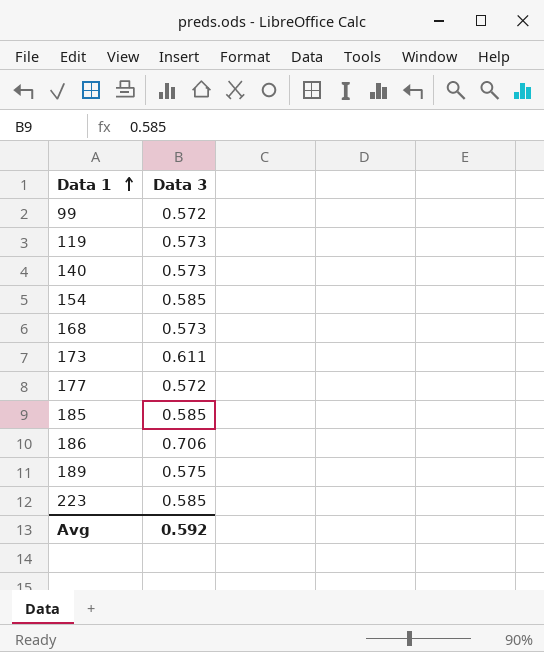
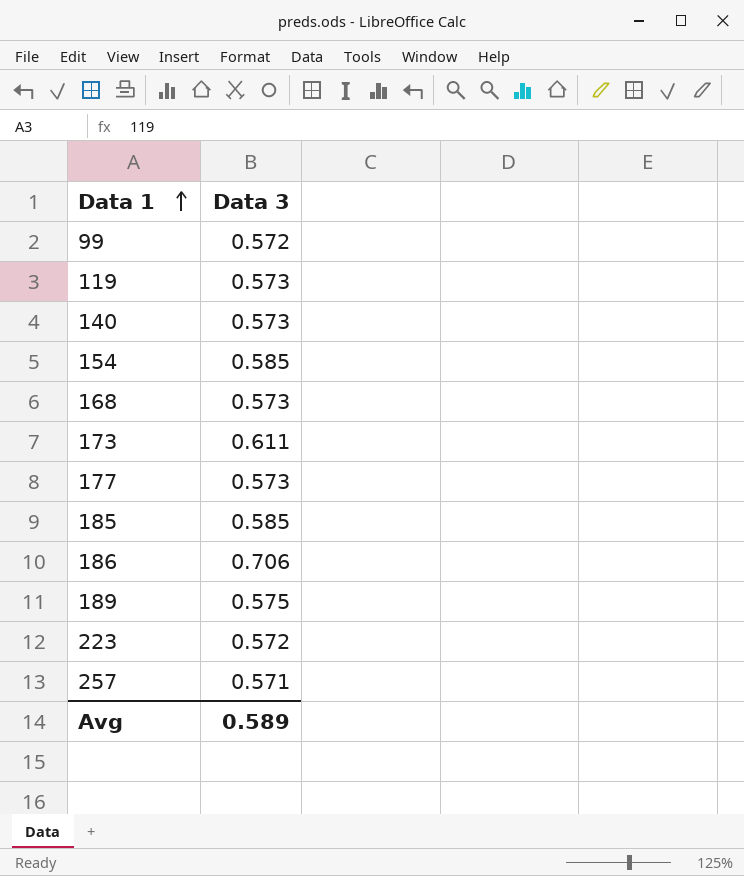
177 | Data 3: 0.572 -> 0.573
223 | Data 3: 0.585 -> 0.572
row 257: none -> 0.571
Avg | Data 3: 0.592 -> 0.589

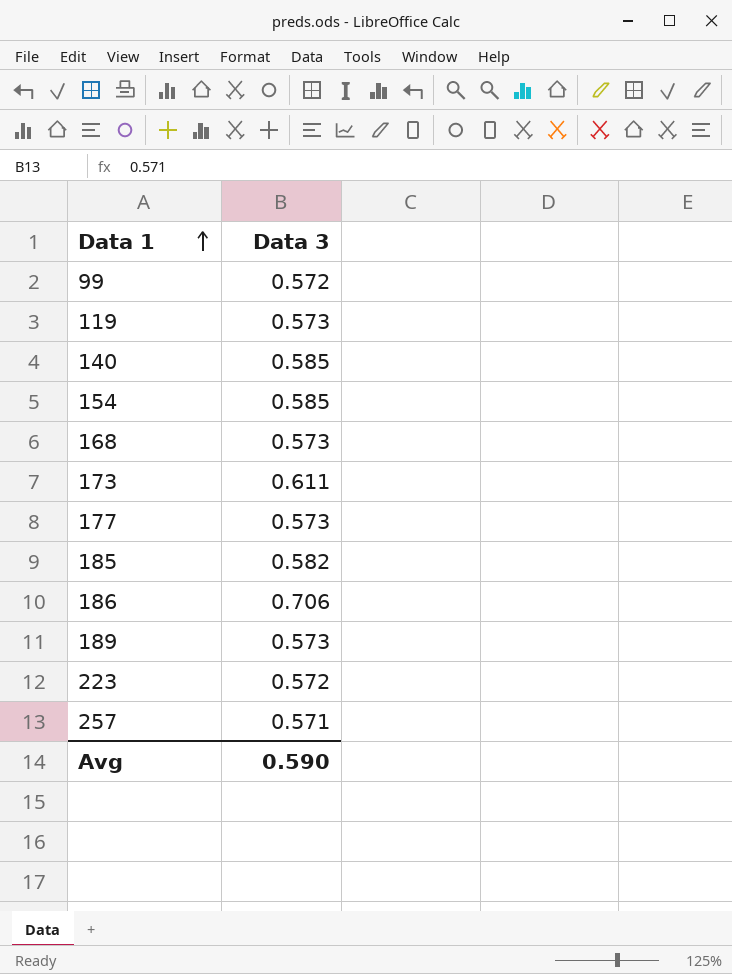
140 | Data 3: 0.573 -> 0.585
185 | Data 3: 0.585 -> 0.582
189 | Data 3: 0.575 -> 0.573
Avg | Data 3: 0.589 -> 0.590

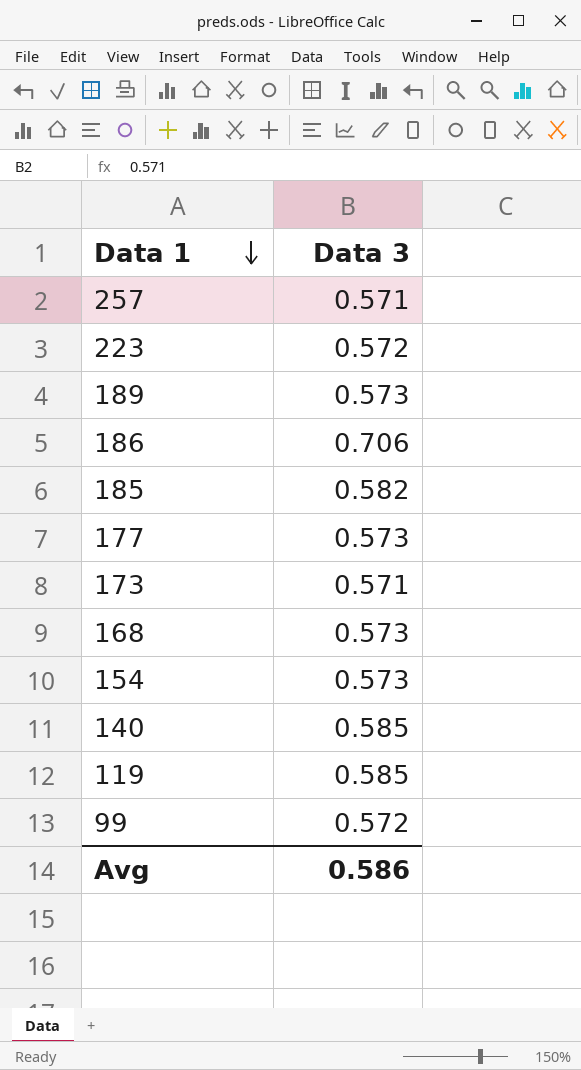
row order: Data 1 ascending -> Data 1 descending
173 | Data 3: 0.611 -> 0.571
154 | Data 3: 0.585 -> 0.573
119 | Data 3: 0.573 -> 0.585
Avg | Data 3: 0.590 -> 0.586

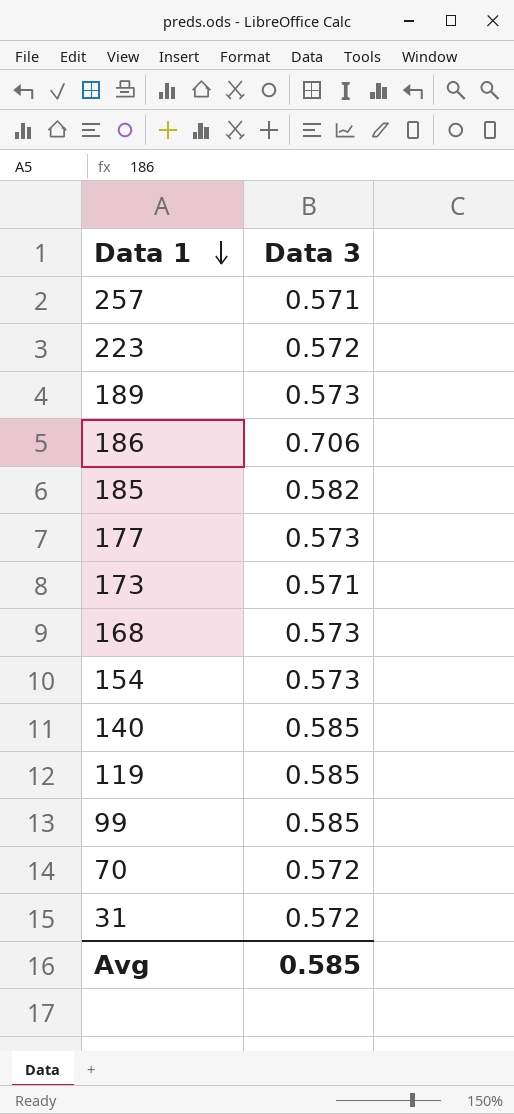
99 | Data 3: 0.572 -> 0.585
row 70: none -> 0.572
row 31: none -> 0.572
Avg | Data 3: 0.586 -> 0.585

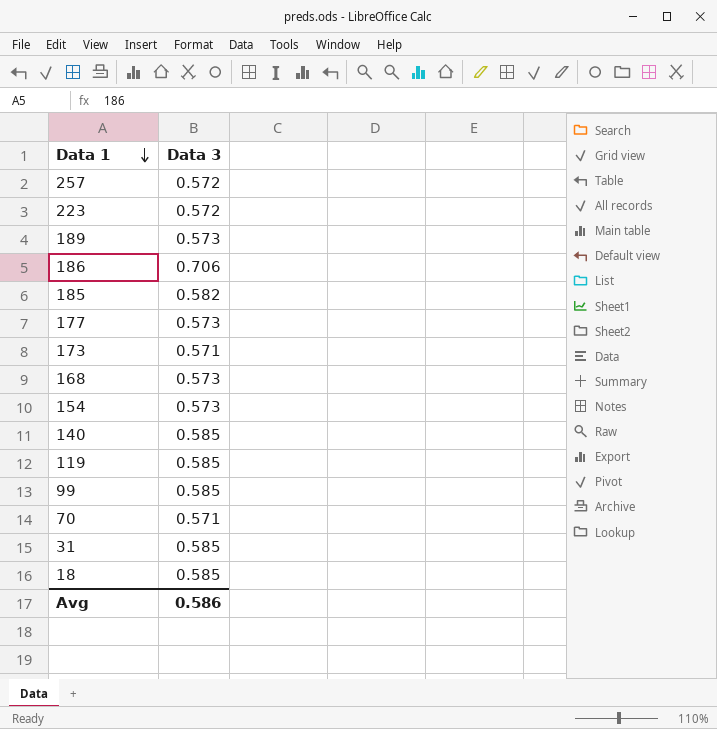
257 | Data 3: 0.571 -> 0.572
70 | Data 3: 0.572 -> 0.571
31 | Data 3: 0.572 -> 0.585
row 18: none -> 0.585
Avg | Data 3: 0.585 -> 0.586

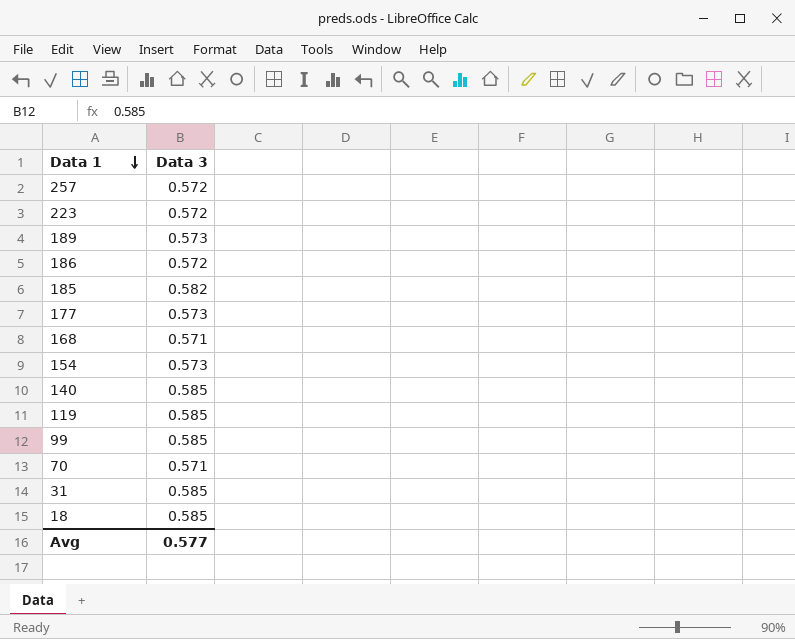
row 173: 0.571 -> none
186 | Data 3: 0.706 -> 0.572
168 | Data 3: 0.573 -> 0.571
Avg | Data 3: 0.586 -> 0.577

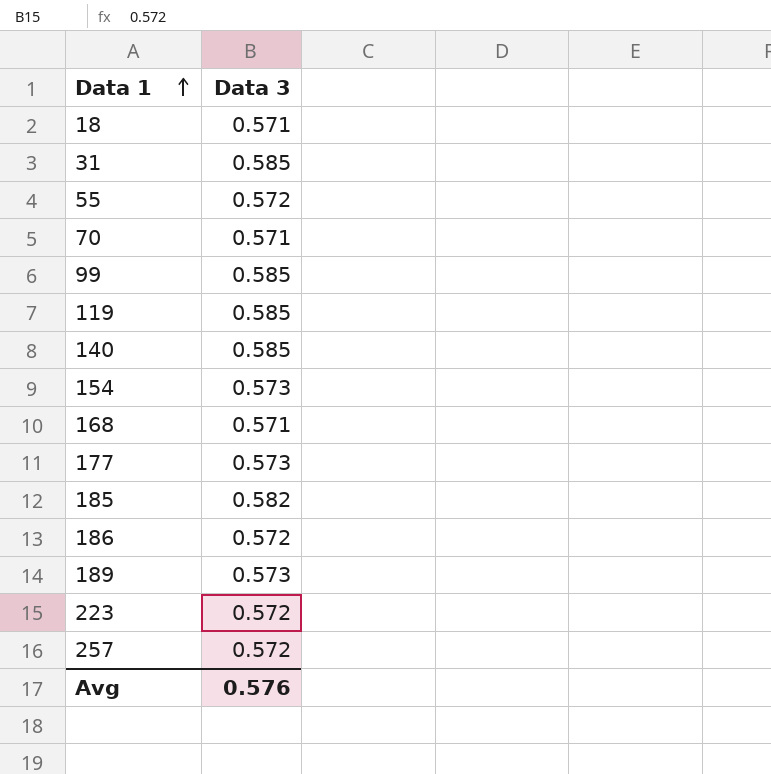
row order: Data 1 descending -> Data 1 ascending
18 | Data 3: 0.585 -> 0.571
row 55: none -> 0.572
Avg | Data 3: 0.577 -> 0.576

